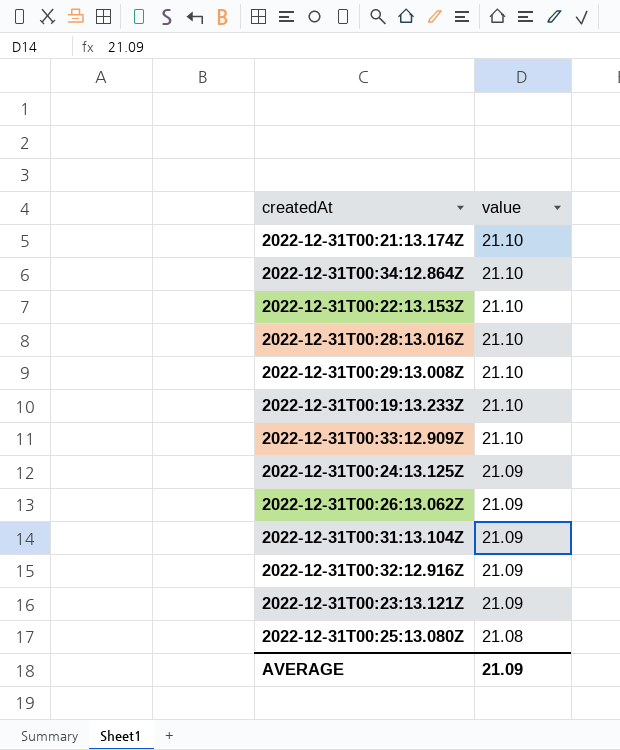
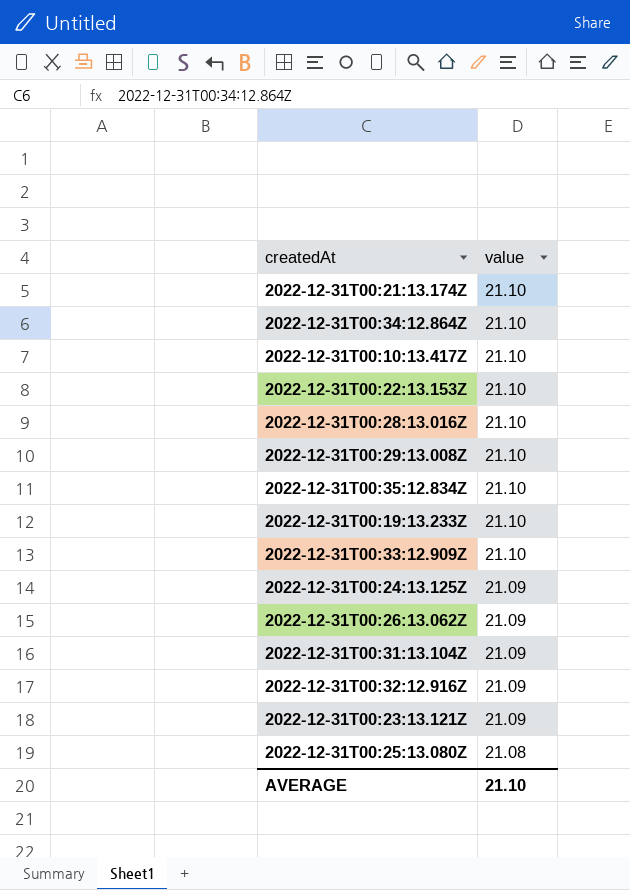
row 2022-12-31T00:10:13.417Z: none -> 21.10
row 2022-12-31T00:35:12.834Z: none -> 21.10
AVERAGE | value: 21.09 -> 21.10

